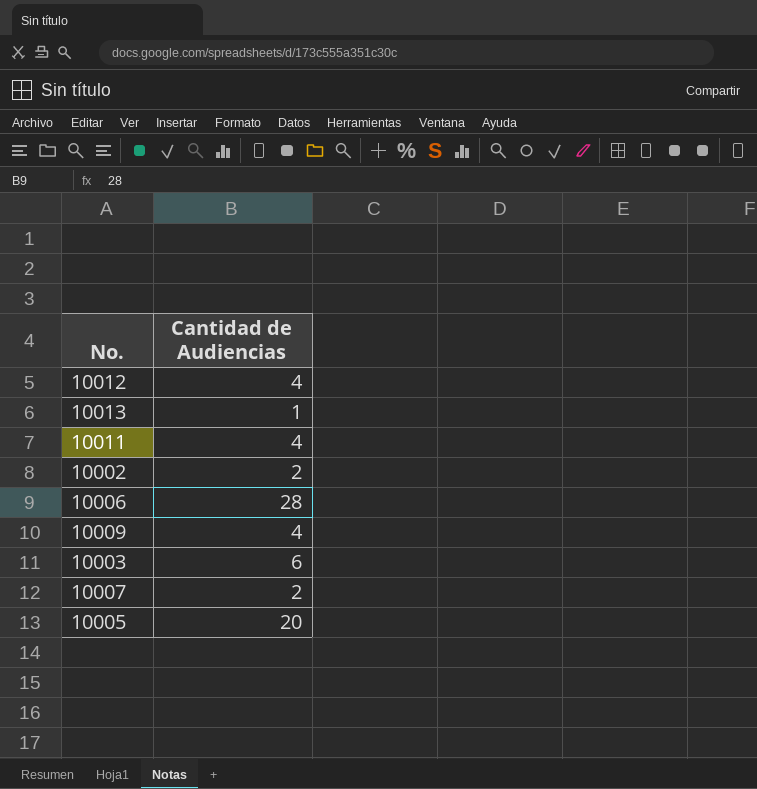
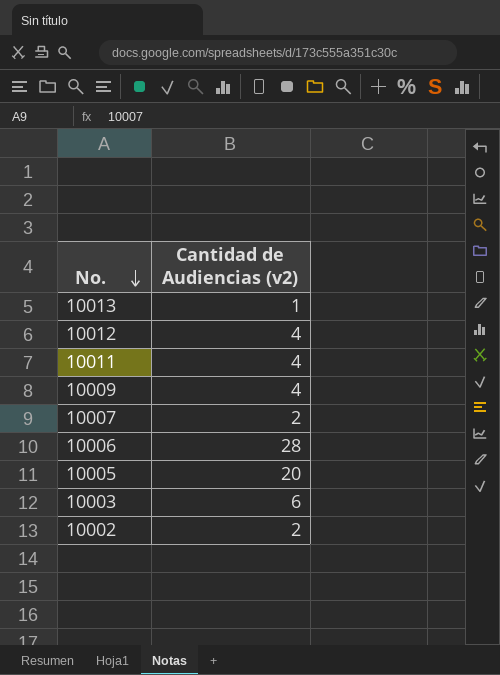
row order: none -> No. descending
column name: Cantidad de Audiencias -> Cantidad de Audiencias (v2)

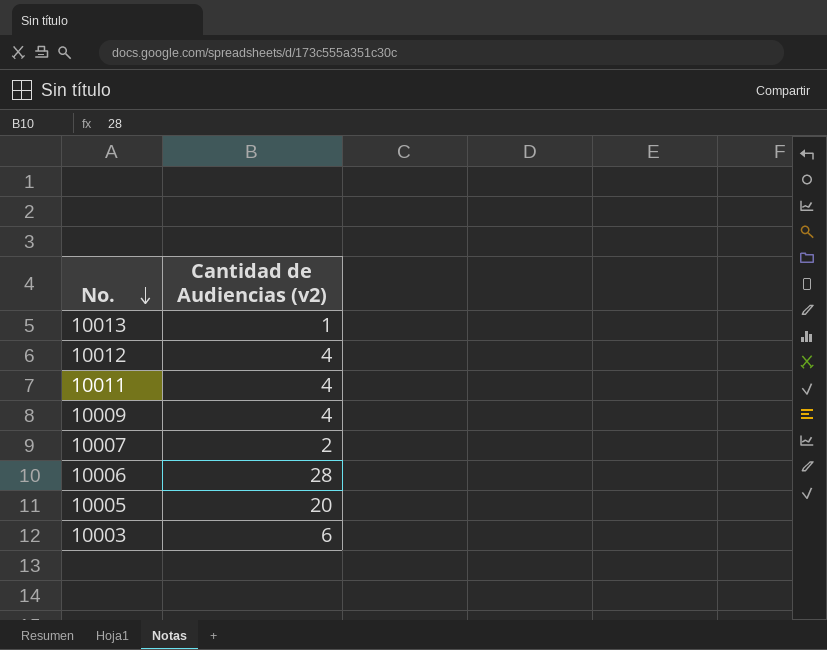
row 10002: 2 -> none

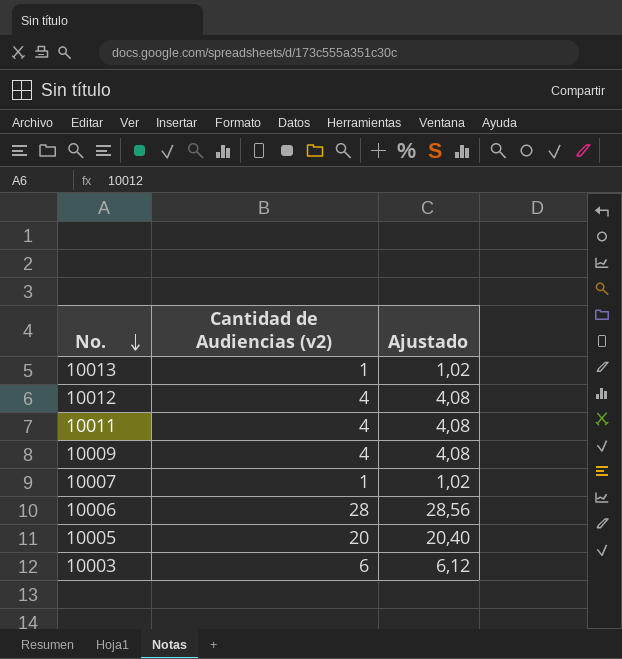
column Ajustado | formula: none -> [Cantidad de Audiencias (v2)] * 1,02
10007 | Cantidad de Audiencias (v2): 2 -> 1

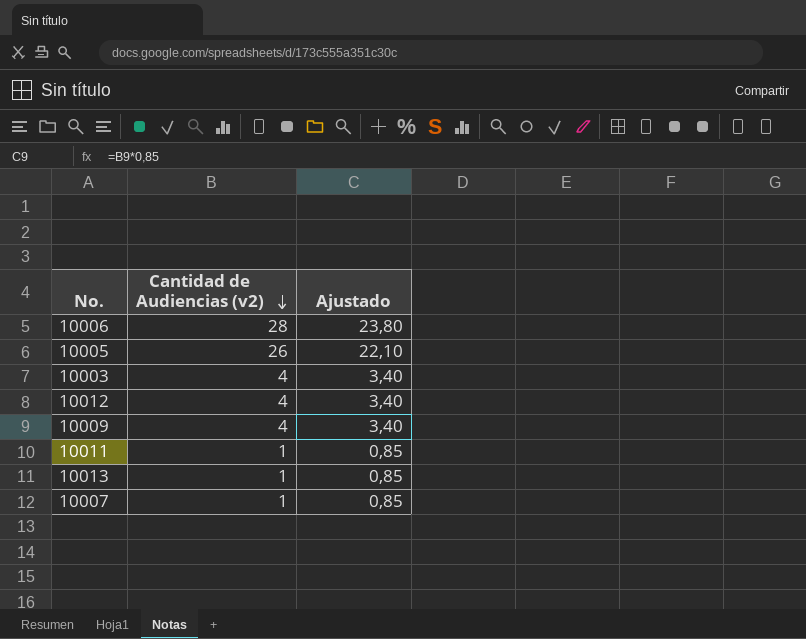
row order: No. descending -> Cantidad de Audiencias (v2) descending
column Ajustado | formula: [Cantidad de Audiencias (v2)] * 1,02 -> [Cantidad de Audiencias (v2)] * 0,85
10005 | Cantidad de Audiencias (v2): 20 -> 26
10003 | Cantidad de Audiencias (v2): 6 -> 4
10011 | Cantidad de Audiencias (v2): 4 -> 1

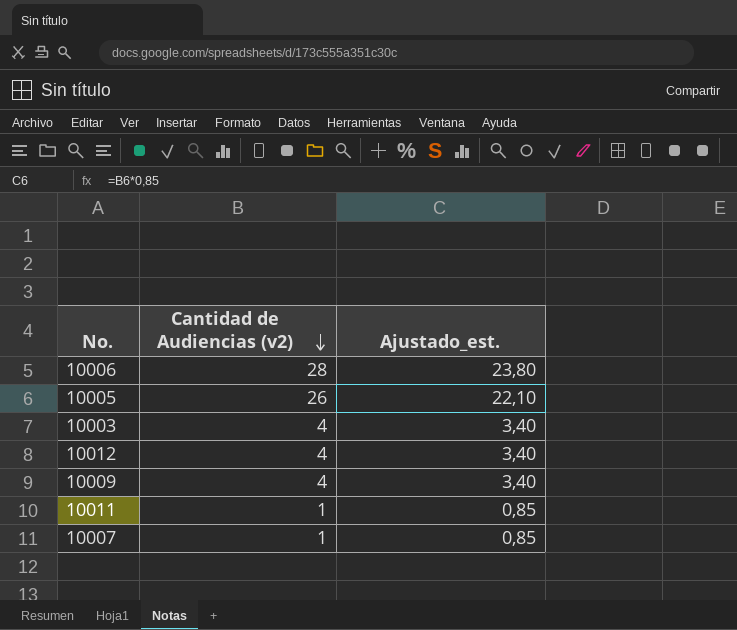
column name: Ajustado -> Ajustado_est.
row 10013: 1 | 0,85 -> none

